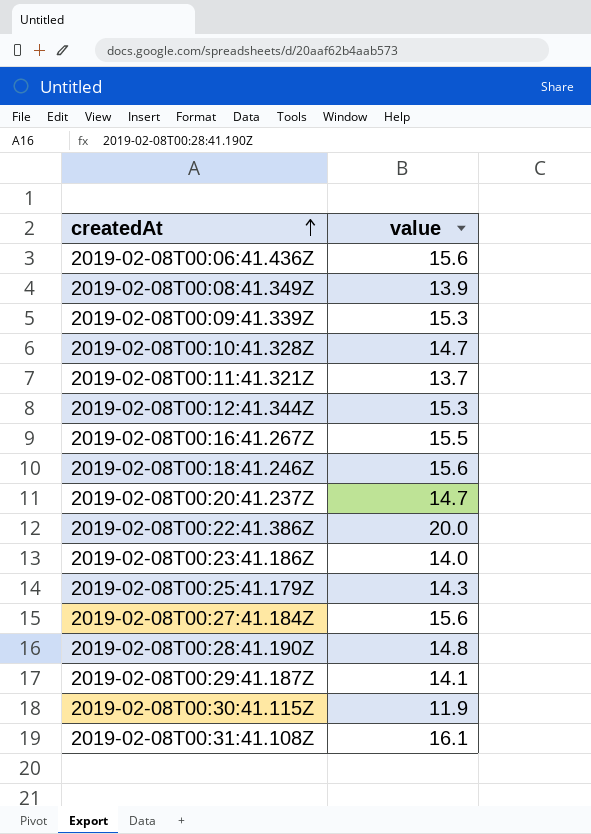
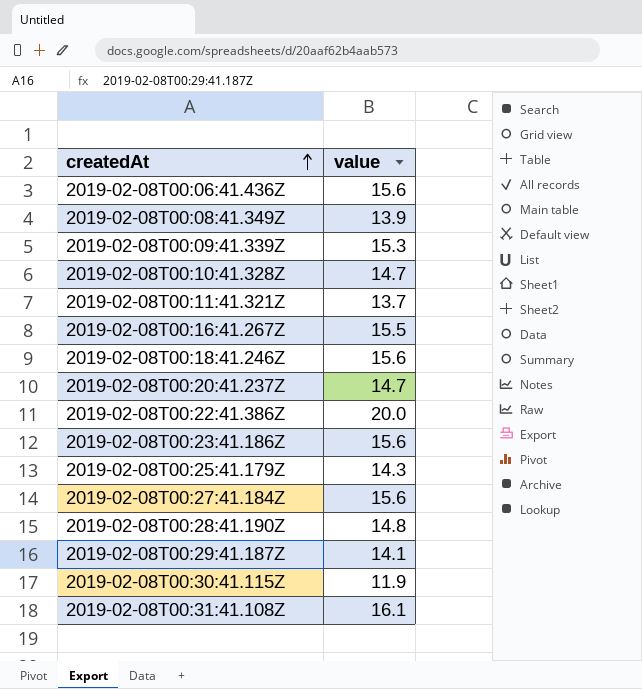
row 2019-02-08T00:12:41.344Z: 15.3 -> none
2019-02-08T00:23:41.186Z | value: 14.0 -> 15.6

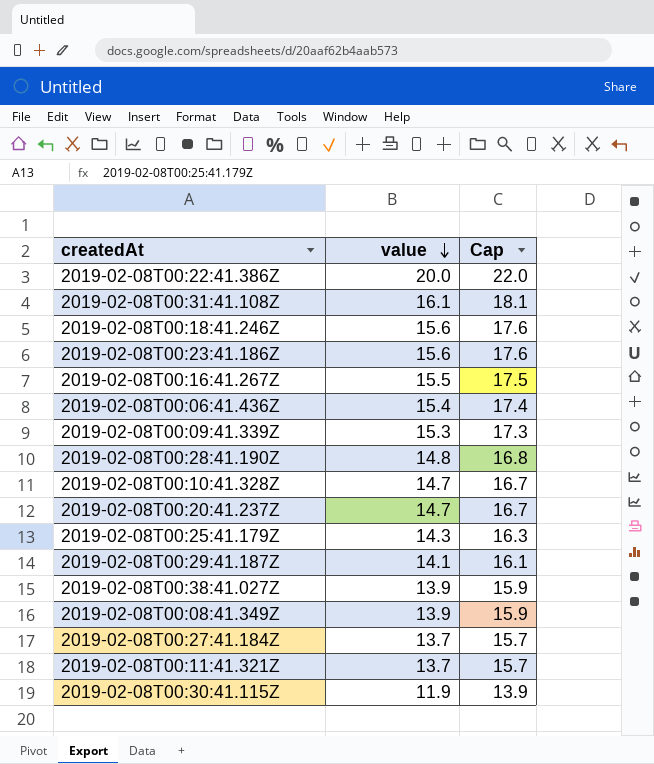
row order: createdAt ascending -> value descending
column Cap | formula: none -> [value] + 2
2019-02-08T00:06:41.436Z | value: 15.6 -> 15.4
row 2019-02-08T00:38:41.027Z: none -> 13.9 | 15.9
2019-02-08T00:27:41.184Z | value: 15.6 -> 13.7

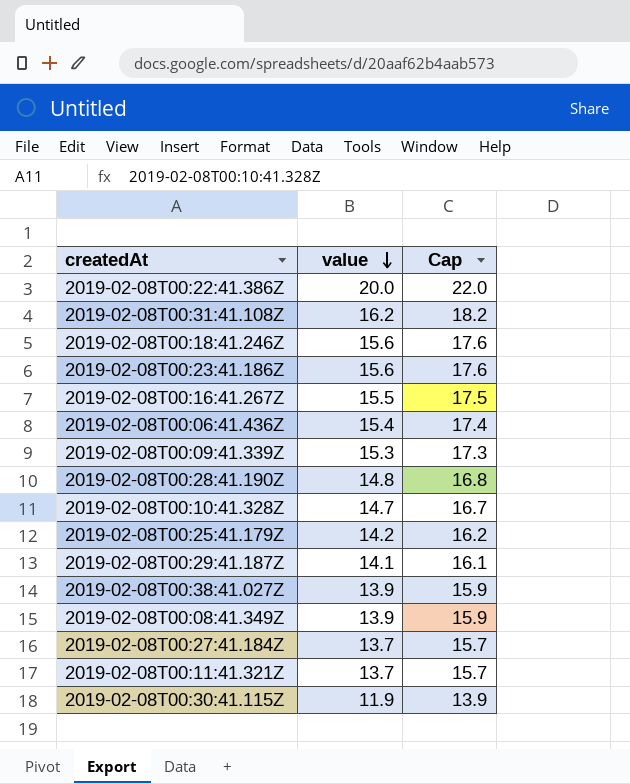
row 2019-02-08T00:20:41.237Z: 14.7 | 16.7 -> none
2019-02-08T00:31:41.108Z | value: 16.1 -> 16.2
2019-02-08T00:31:41.108Z | Cap: 18.1 -> 18.2
2019-02-08T00:25:41.179Z | value: 14.3 -> 14.2
2019-02-08T00:25:41.179Z | Cap: 16.3 -> 16.2

